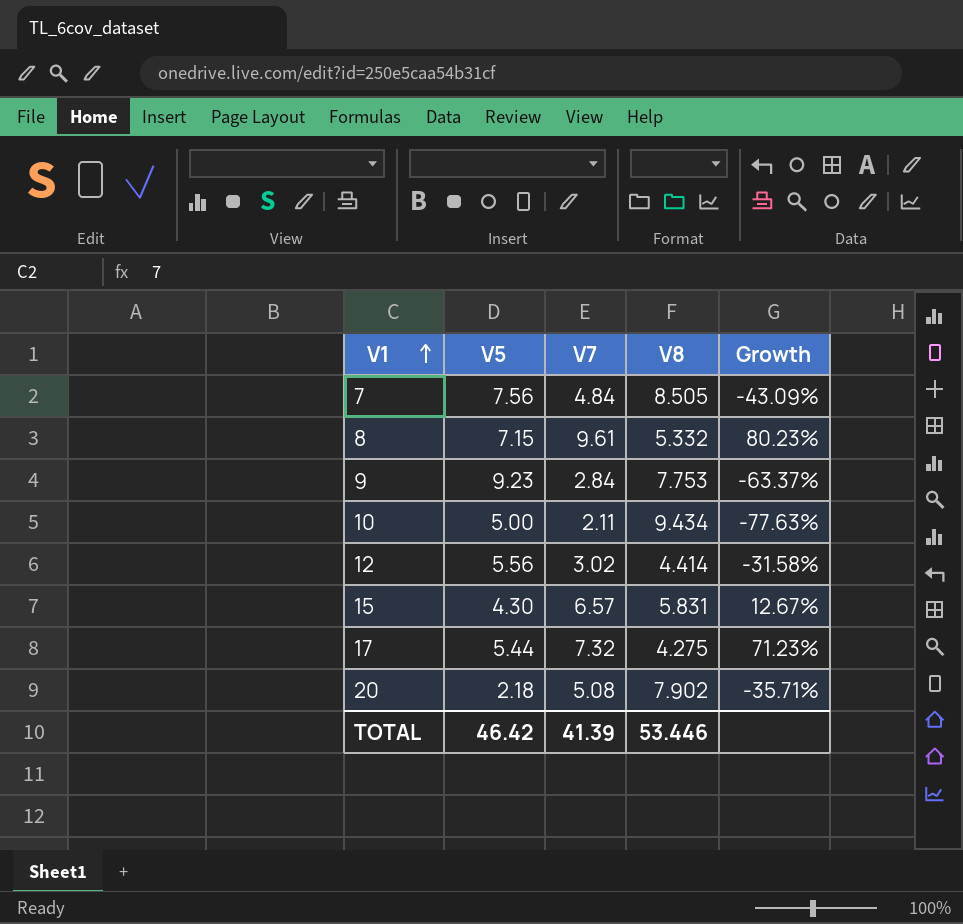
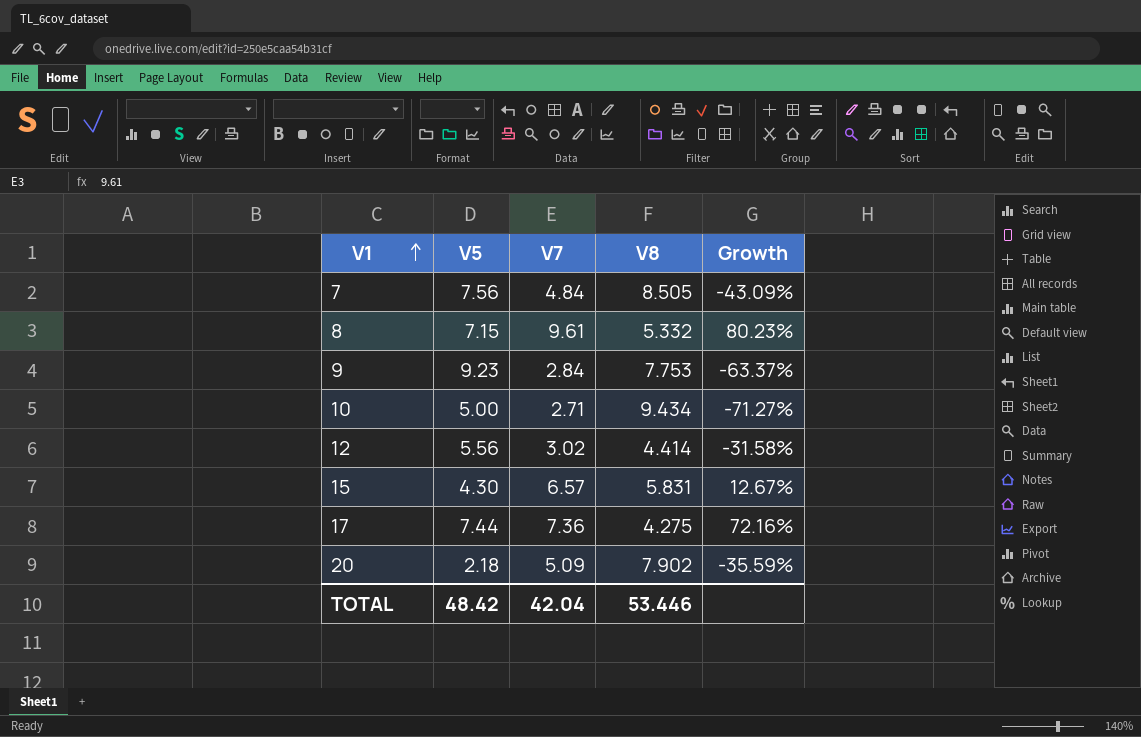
10 | V7: 2.11 -> 2.71
10 | Growth: -77.63% -> -71.27%
17 | V5: 5.44 -> 7.44
17 | V7: 7.32 -> 7.36
17 | Growth: 71.23% -> 72.16%
20 | V7: 5.08 -> 5.09
20 | Growth: -35.71% -> -35.59%
TOTAL | V5: 46.42 -> 48.42
TOTAL | V7: 41.39 -> 42.04

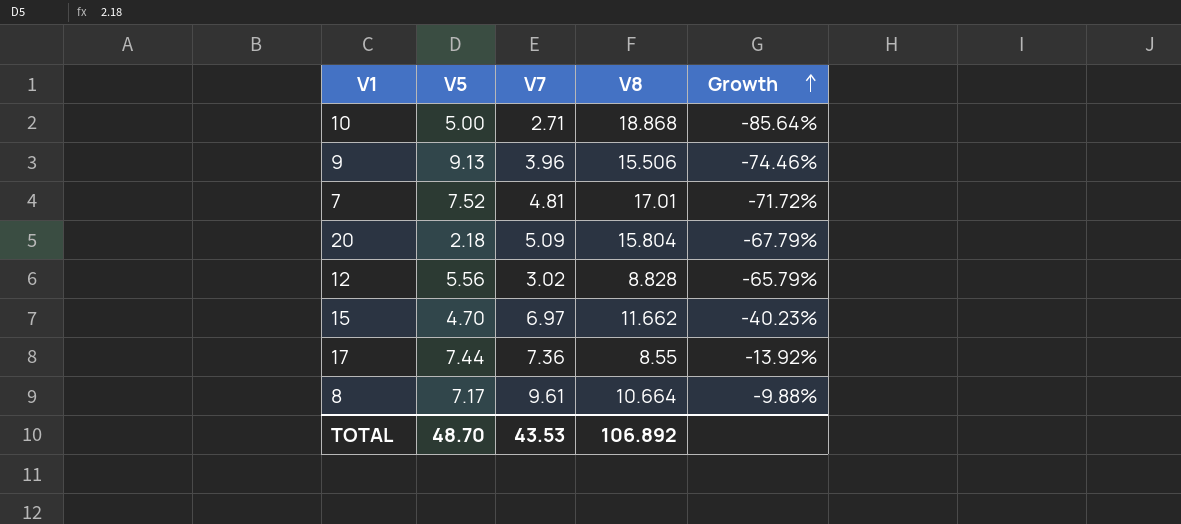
row order: V1 ascending -> Growth ascending
10 | V8: 9.434 -> 18.868
10 | Growth: -71.27% -> -85.64%
9 | V5: 9.23 -> 9.13
9 | V7: 2.84 -> 3.96
9 | V8: 7.753 -> 15.506
9 | Growth: -63.37% -> -74.46%
7 | V5: 7.56 -> 7.52
7 | V7: 4.84 -> 4.81
7 | V8: 8.505 -> 17.01
7 | Growth: -43.09% -> -71.72%
20 | V8: 7.902 -> 15.804
20 | Growth: -35.59% -> -67.79%
12 | V8: 4.414 -> 8.828
12 | Growth: -31.58% -> -65.79%
15 | V5: 4.30 -> 4.70
15 | V7: 6.57 -> 6.97
15 | V8: 5.831 -> 11.662
15 | Growth: 12.67% -> -40.23%
17 | V8: 4.275 -> 8.55
17 | Growth: 72.16% -> -13.92%
8 | V5: 7.15 -> 7.17
8 | V8: 5.332 -> 10.664
8 | Growth: 80.23% -> -9.88%
TOTAL | V5: 48.42 -> 48.70
TOTAL | V7: 42.04 -> 43.53
TOTAL | V8: 53.446 -> 106.892

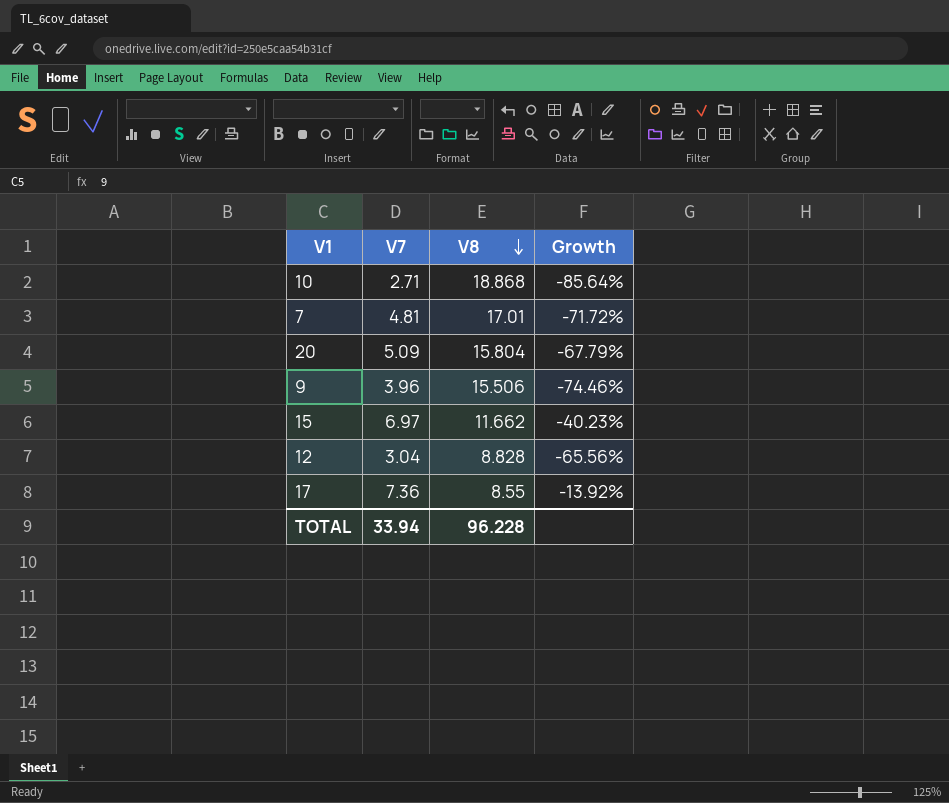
row order: Growth ascending -> V8 descending
column V5 | position: 2 -> none
row 8: 7.17 | 9.61 | 10.664 | -9.88% -> none
12 | V7: 3.02 -> 3.04
12 | Growth: -65.79% -> -65.56%
TOTAL | V7: 43.53 -> 33.94
TOTAL | V8: 106.892 -> 96.228

